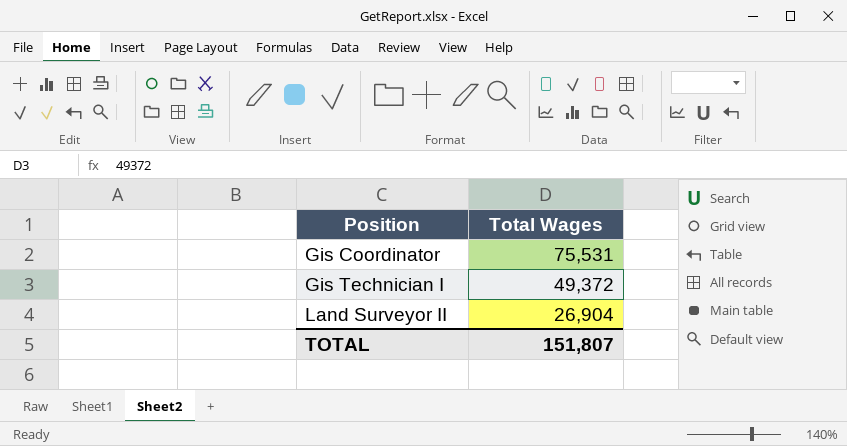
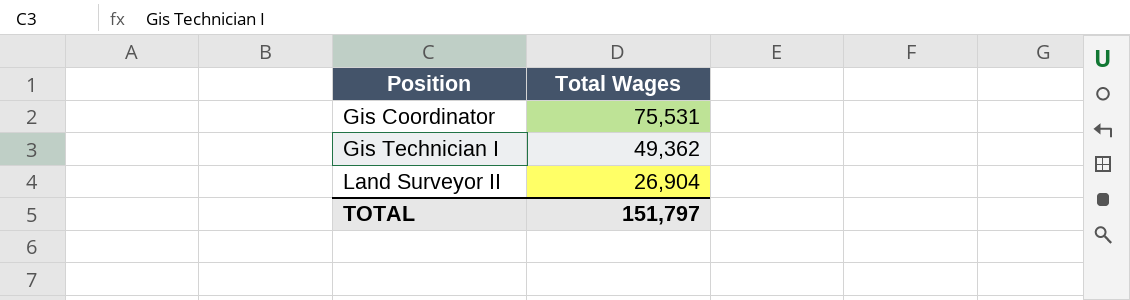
Gis Technician I | Total Wages: 49,372 -> 49,362
TOTAL | Total Wages: 151,807 -> 151,797

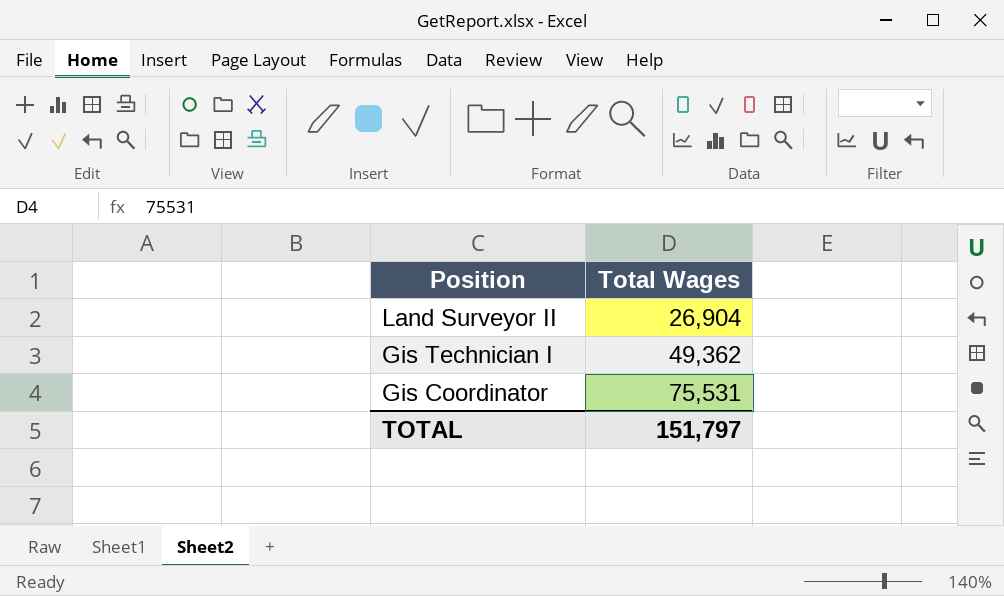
row order: Position ascending -> Position descending

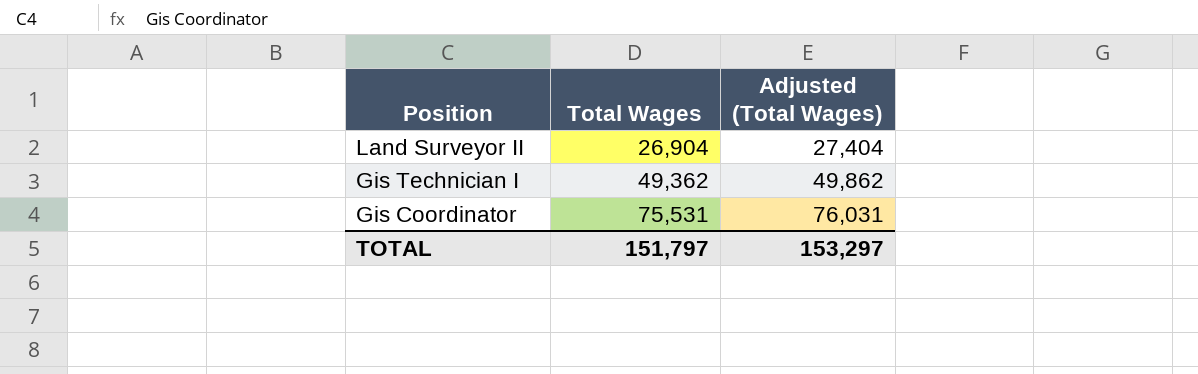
column Adjusted (Total Wages) | formula: none -> [Total Wages] + 500

